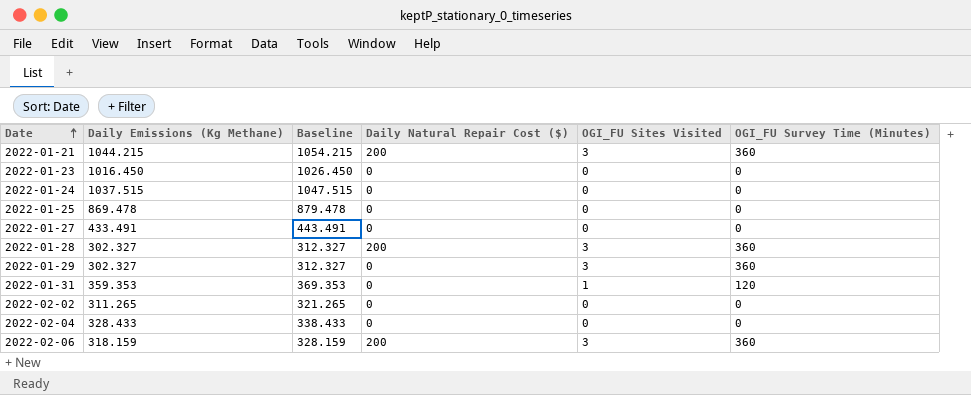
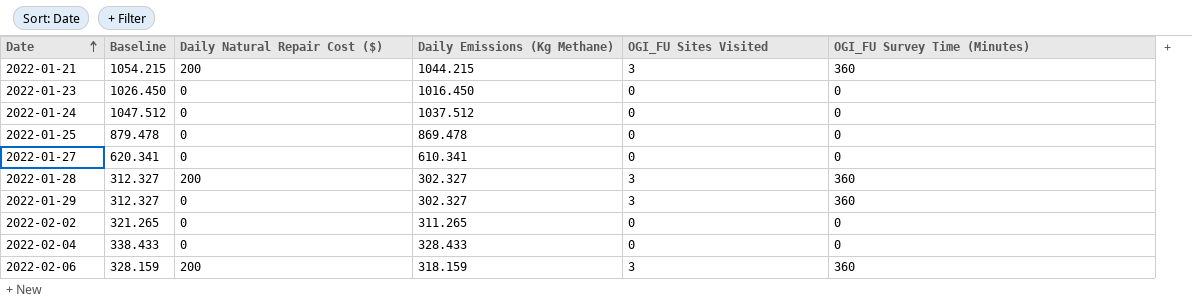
column Daily Emissions (Kg Methane) | position: 2 -> 4
row 2022-01-31: 359.353 | 369.353 | 0 | 1 | 120 -> none
2022-01-24 | Baseline: 1047.515 -> 1047.512
2022-01-24 | Daily Emissions (Kg Methane): 1037.515 -> 1037.512
2022-01-27 | Baseline: 443.491 -> 620.341
2022-01-27 | Daily Emissions (Kg Methane): 433.491 -> 610.341

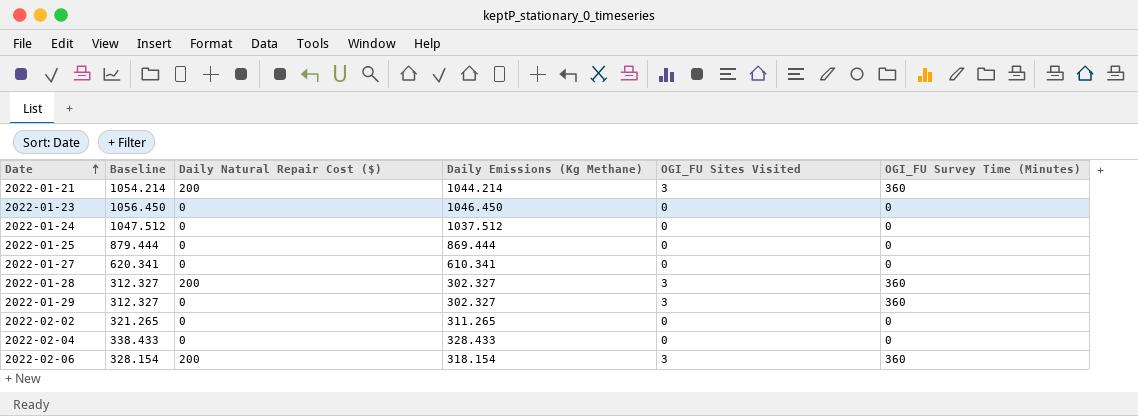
2022-01-21 | Baseline: 1054.215 -> 1054.214
2022-01-21 | Daily Emissions (Kg Methane): 1044.215 -> 1044.214
2022-01-23 | Baseline: 1026.450 -> 1056.450
2022-01-23 | Daily Emissions (Kg Methane): 1016.450 -> 1046.450
2022-01-25 | Baseline: 879.478 -> 879.444
2022-01-25 | Daily Emissions (Kg Methane): 869.478 -> 869.444
2022-02-06 | Baseline: 328.159 -> 328.154
2022-02-06 | Daily Emissions (Kg Methane): 318.159 -> 318.154

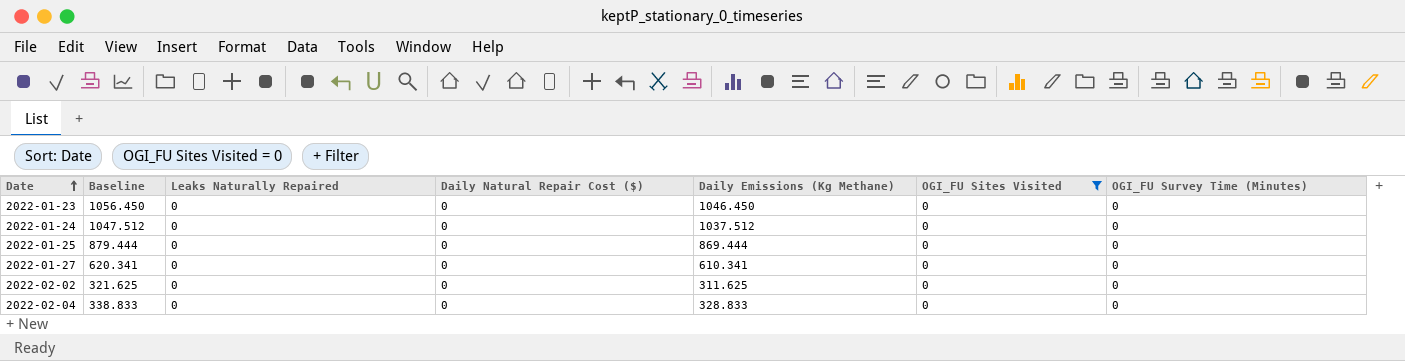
filter: none -> OGI_FU Sites Visited = 0
column Leaks Naturally Repaired | position: none -> 3
2022-02-02 | Baseline: 321.265 -> 321.625
2022-02-02 | Daily Emissions (Kg Methane): 311.265 -> 311.625
2022-02-04 | Baseline: 338.433 -> 338.833
2022-02-04 | Daily Emissions (Kg Methane): 328.433 -> 328.833

